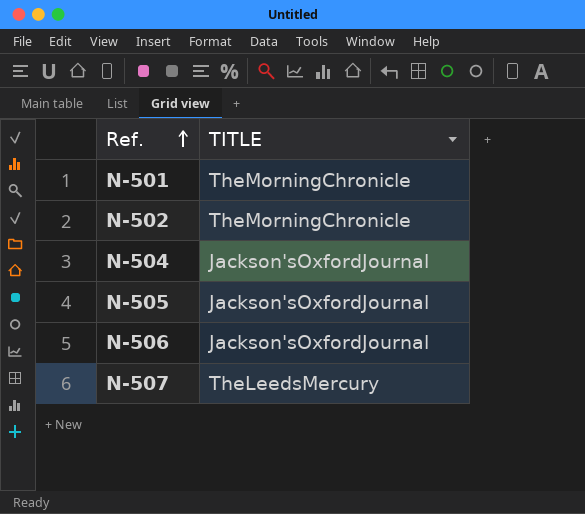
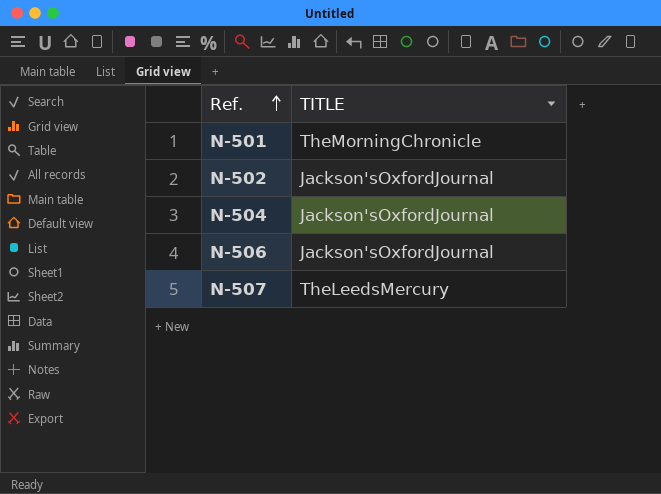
row N-505: Jackson'sOxfordJournal -> none
N-502 | TITLE: TheMorningChronicle -> Jackson'sOxfordJournal

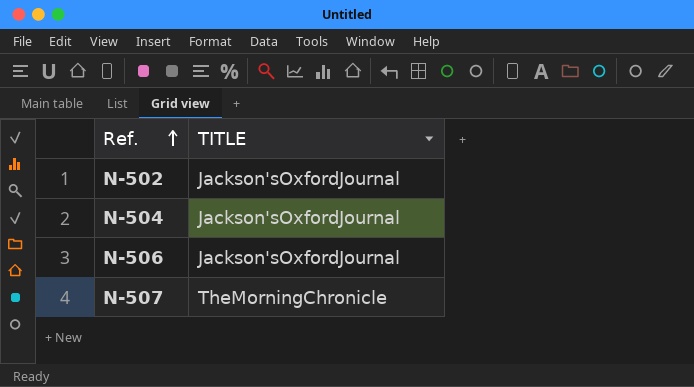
row N-501: TheMorningChronicle -> none
N-507 | TITLE: TheLeedsMercury -> TheMorningChronicle

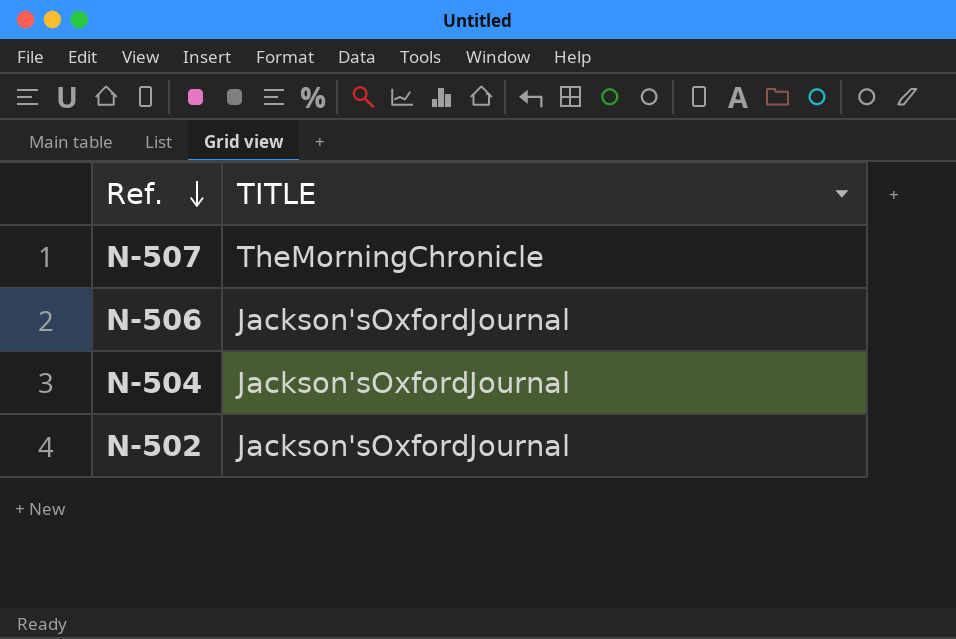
row order: Ref. ascending -> Ref. descending

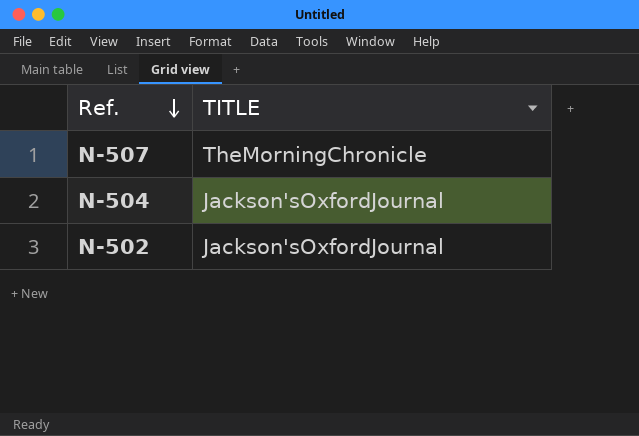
row N-506: Jackson'sOxfordJournal -> none

